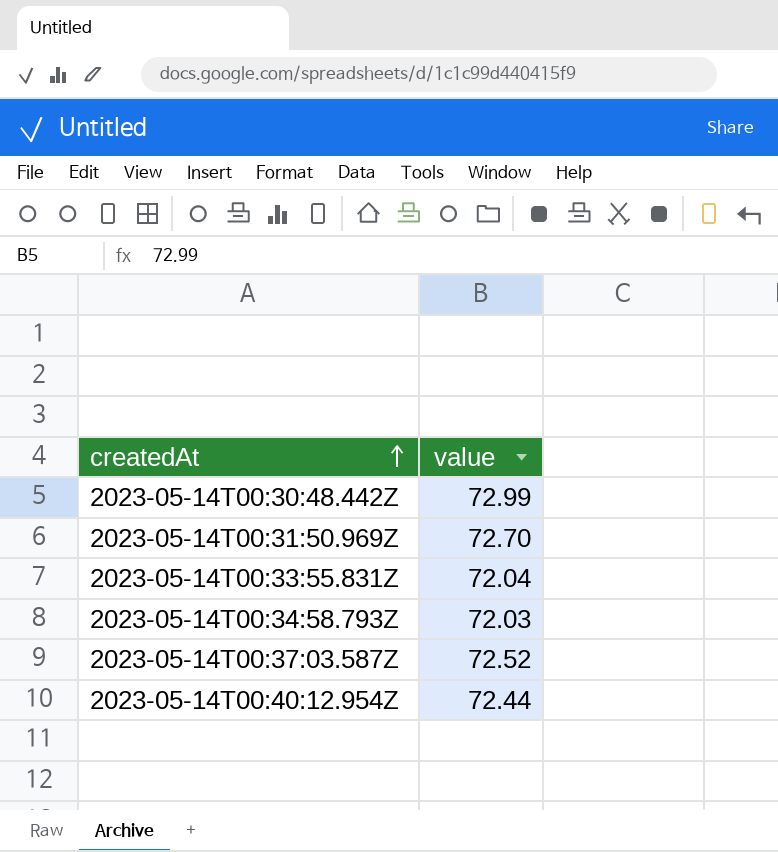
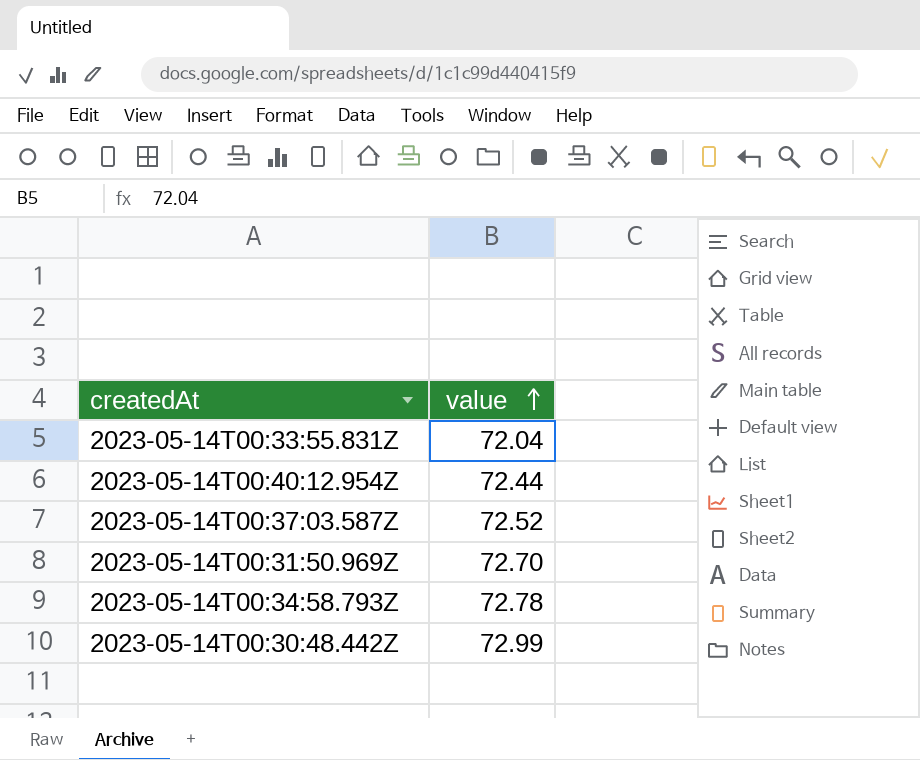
row order: createdAt ascending -> value ascending
2023-05-14T00:34:58.793Z | value: 72.03 -> 72.78

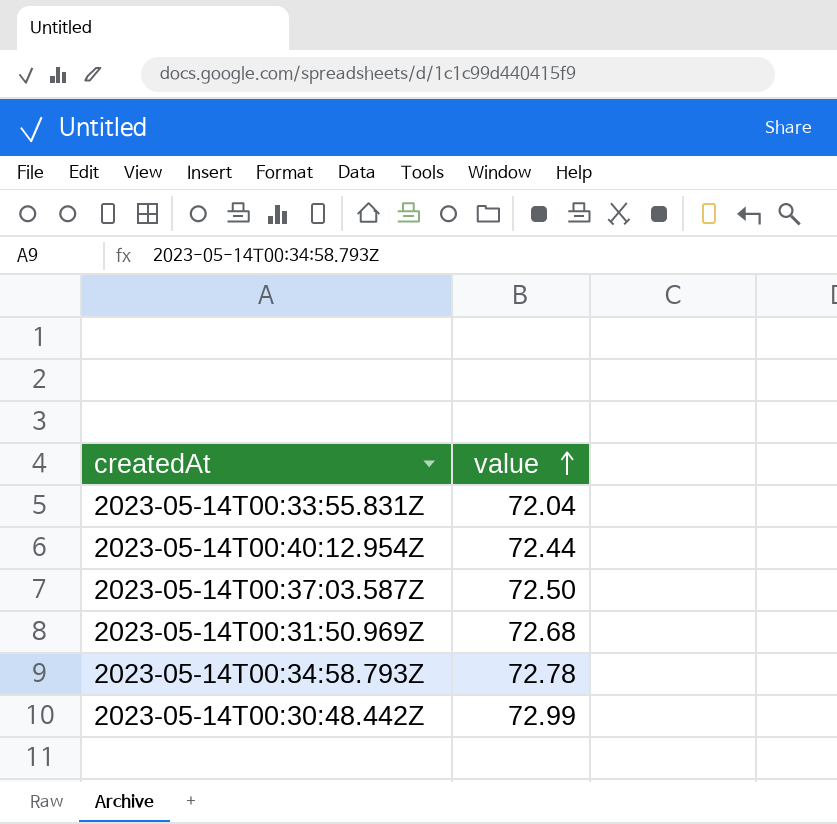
2023-05-14T00:37:03.587Z | value: 72.52 -> 72.50
2023-05-14T00:31:50.969Z | value: 72.70 -> 72.68

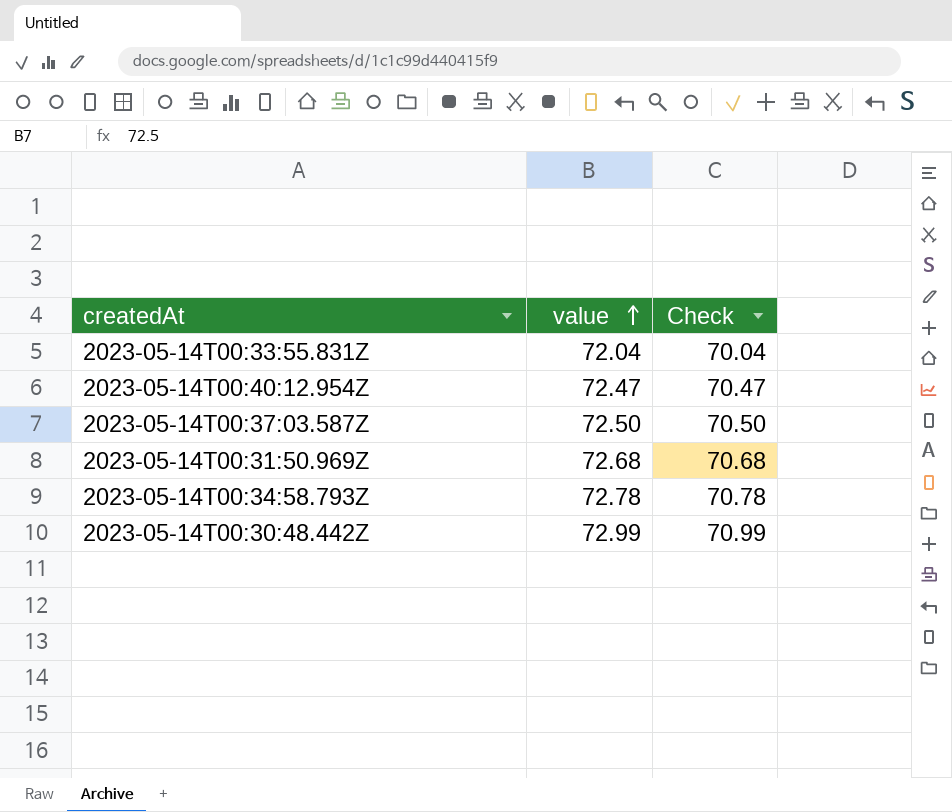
column Check | formula: none -> [value] - 2
2023-05-14T00:40:12.954Z | value: 72.44 -> 72.47

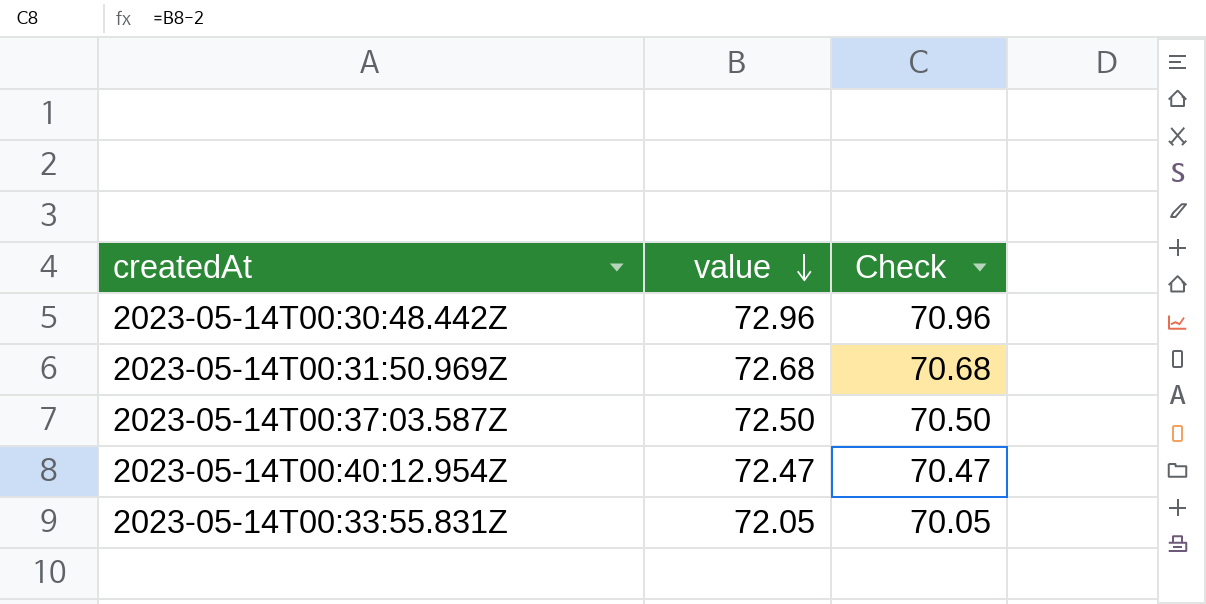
row order: value ascending -> value descending
row 2023-05-14T00:34:58.793Z: 72.78 | 70.78 -> none
2023-05-14T00:30:48.442Z | value: 72.99 -> 72.96
2023-05-14T00:30:48.442Z | Check: 70.99 -> 70.96
2023-05-14T00:33:55.831Z | value: 72.04 -> 72.05
2023-05-14T00:33:55.831Z | Check: 70.04 -> 70.05

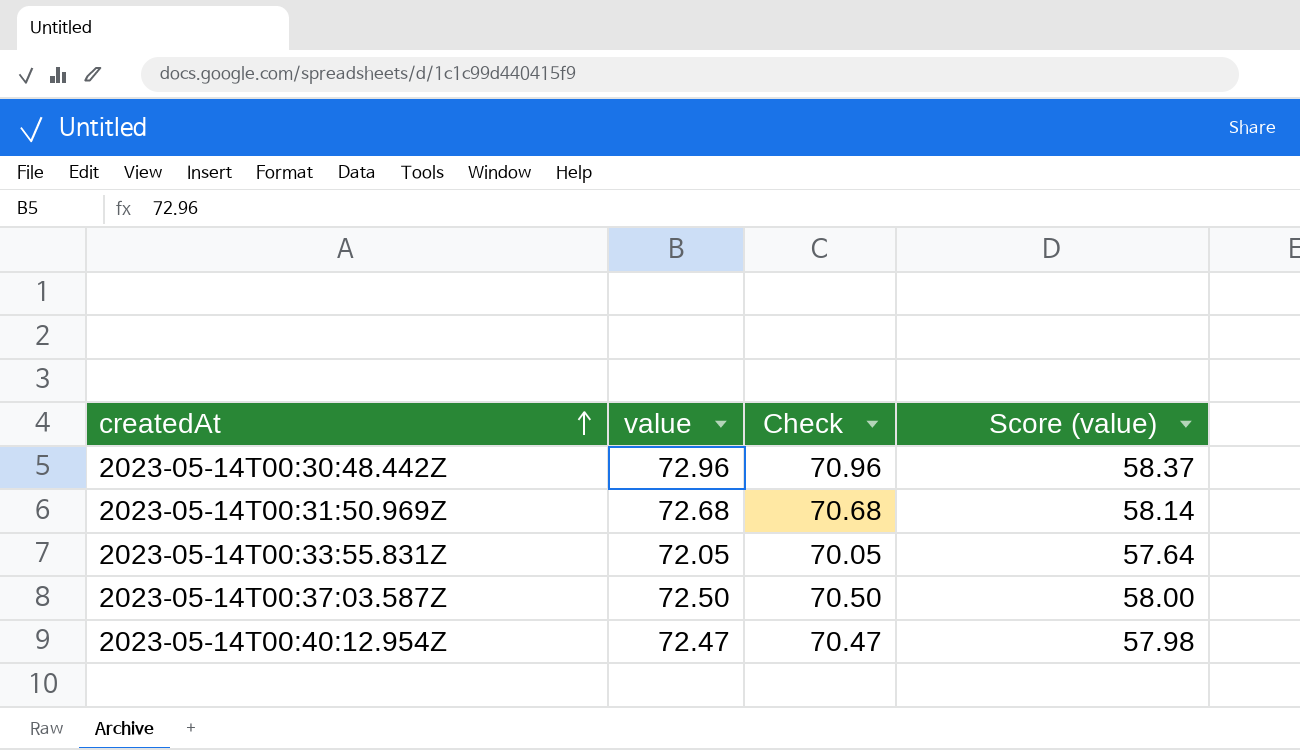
row order: value descending -> createdAt ascending
column Score (value) | formula: none -> [value] * 0.8

